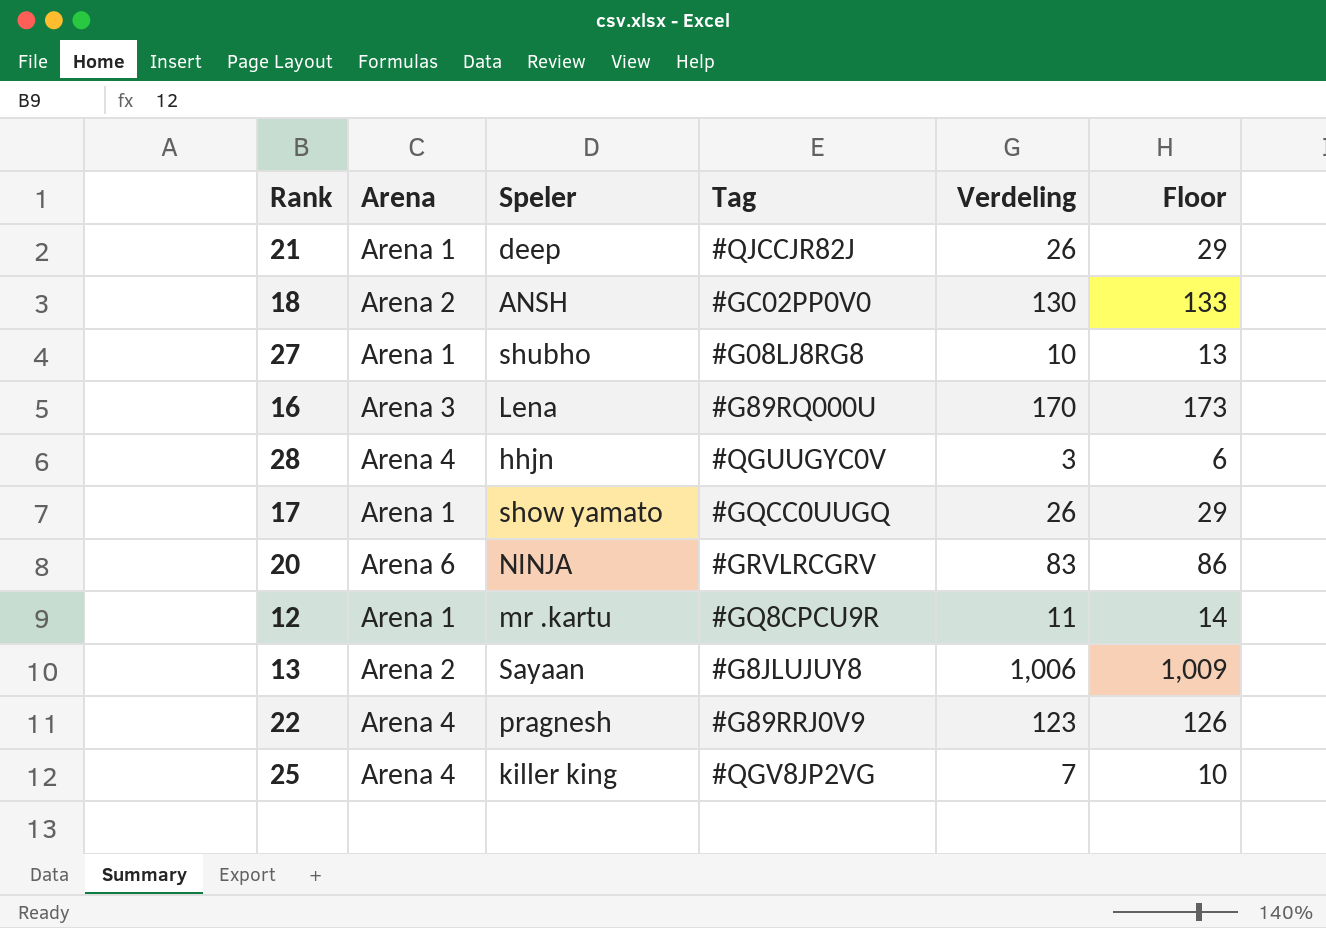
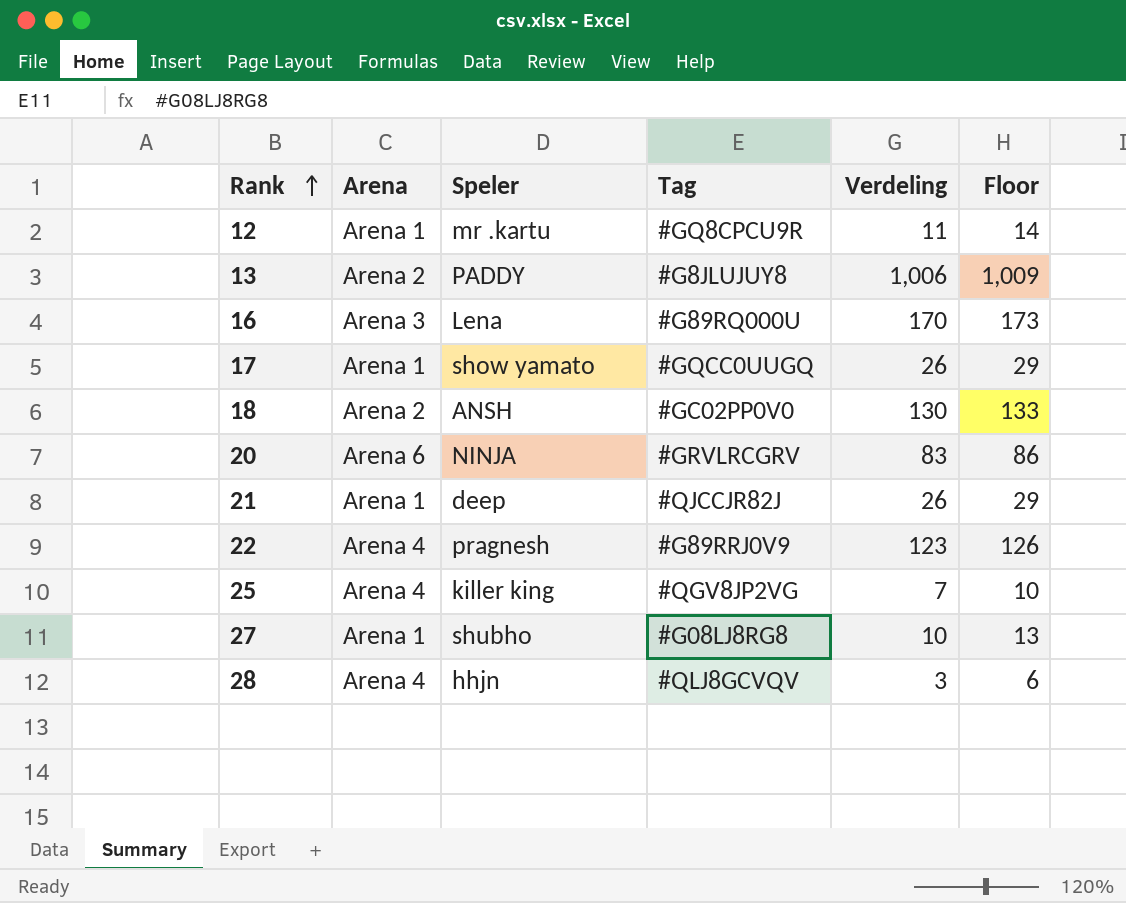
row order: none -> Rank ascending
13 | Speler: Sayaan -> PADDY
28 | Tag: #QGUUGYC0V -> #QLJ8GCVQV

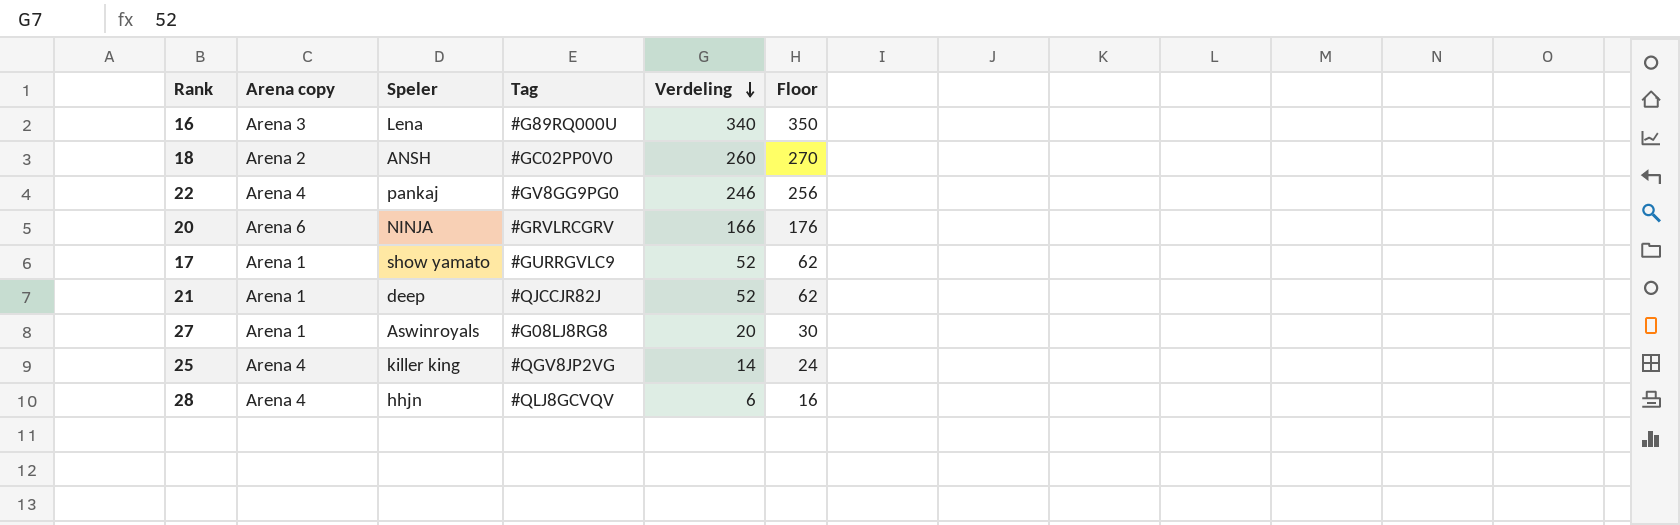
row order: Rank ascending -> Verdeling descending
column name: Arena -> Arena copy
column Floor | formula: [Verdeling] + 3 -> [Verdeling] + 10
row 12: Arena 1 | mr .kartu | #GQ8CPCU9R | 11 | 14 -> none
row 13: Arena 2 | PADDY | #G8JLUJUY8 | 1,006 | 1,009 -> none
16 | Verdeling: 170 -> 340
18 | Verdeling: 130 -> 260
22 | Speler: pragnesh -> pankaj
22 | Tag: #G89RRJ0V9 -> #GV8GG9PG0
22 | Verdeling: 123 -> 246
20 | Verdeling: 83 -> 166
17 | Tag: #GQCC0UUGQ -> #GURRGVLC9
17 | Verdeling: 26 -> 52
21 | Verdeling: 26 -> 52
27 | Speler: shubho -> Aswinroyals
27 | Verdeling: 10 -> 20
25 | Verdeling: 7 -> 14
28 | Verdeling: 3 -> 6

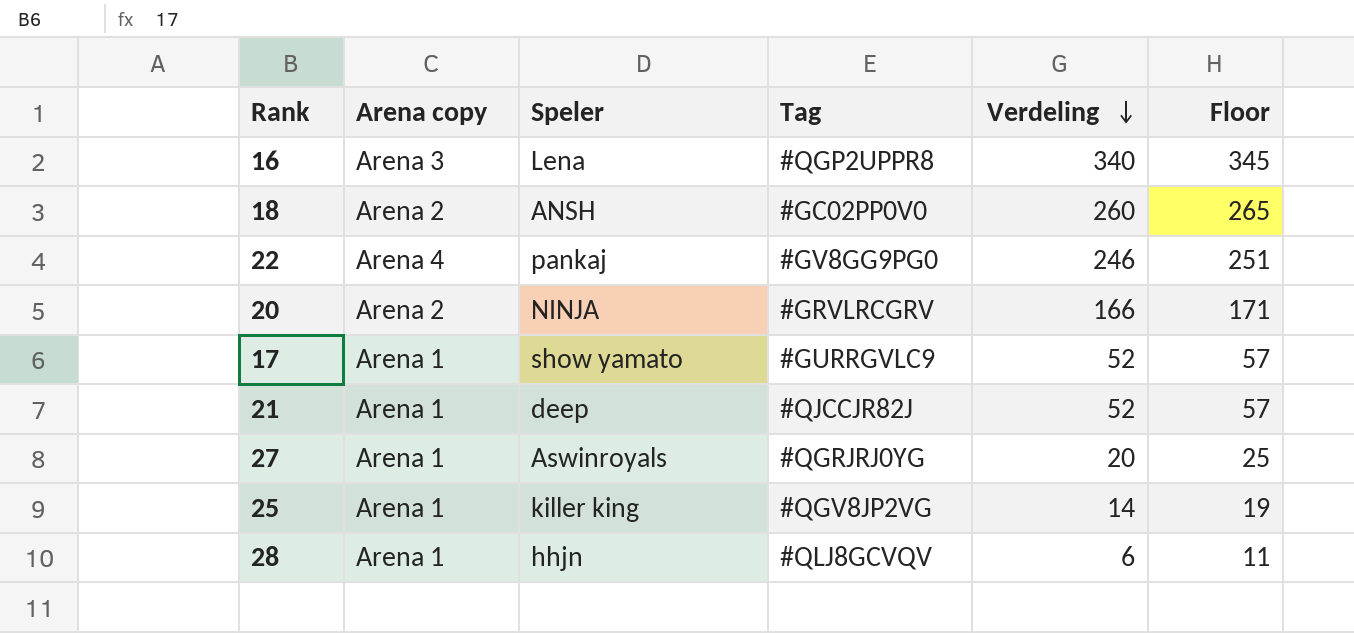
column Floor | formula: [Verdeling] + 10 -> [Verdeling] + 5
16 | Tag: #G89RQ000U -> #QGP2UPPR8
20 | Arena copy: Arena 6 -> Arena 2
27 | Tag: #G08LJ8RG8 -> #QGRJRJ0YG
25 | Arena copy: Arena 4 -> Arena 1
28 | Arena copy: Arena 4 -> Arena 1

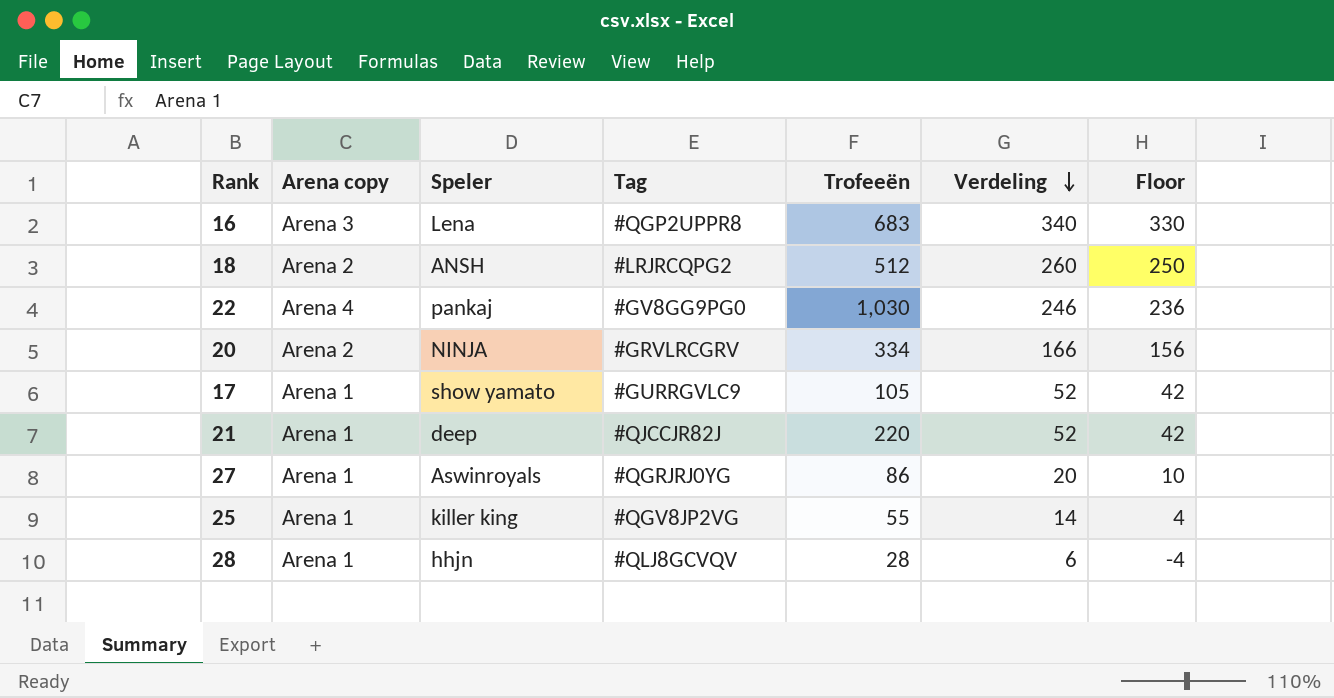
column Trofeeën | position: none -> 5
column Floor | formula: [Verdeling] + 5 -> [Verdeling] - 10
18 | Tag: #GC02PP0V0 -> #LRJRCQPG2

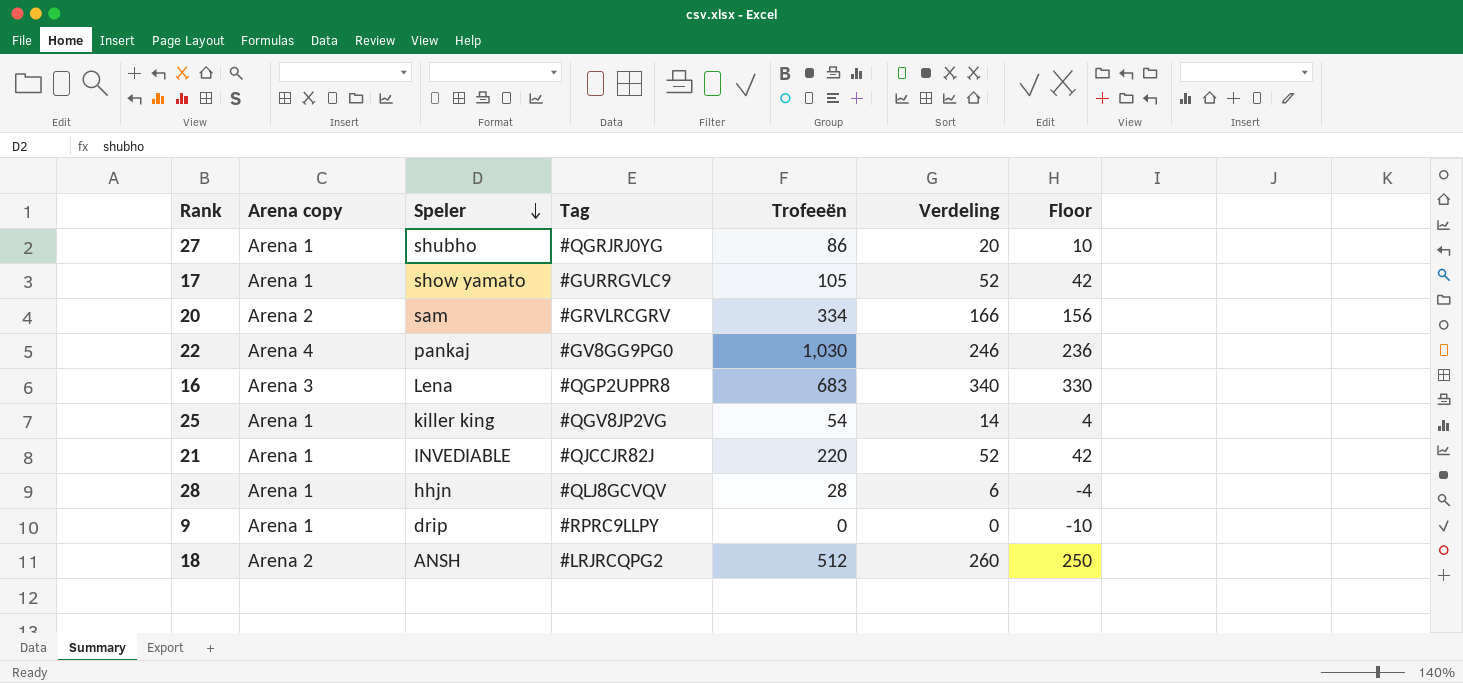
row order: Verdeling descending -> Speler descending
27 | Speler: Aswinroyals -> shubho
20 | Speler: NINJA -> sam
25 | Trofeeën: 55 -> 54
21 | Speler: deep -> INVEDIABLE
row 9: none -> Arena 1 | drip | #RPRC9LLPY | 0 | 0 | -10

